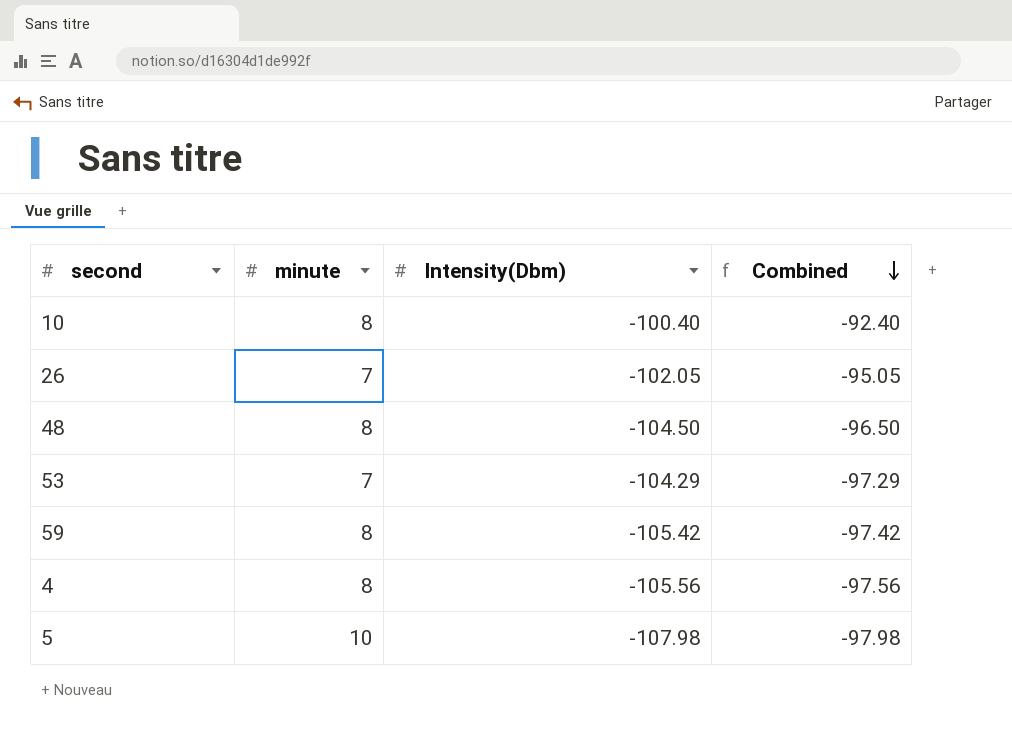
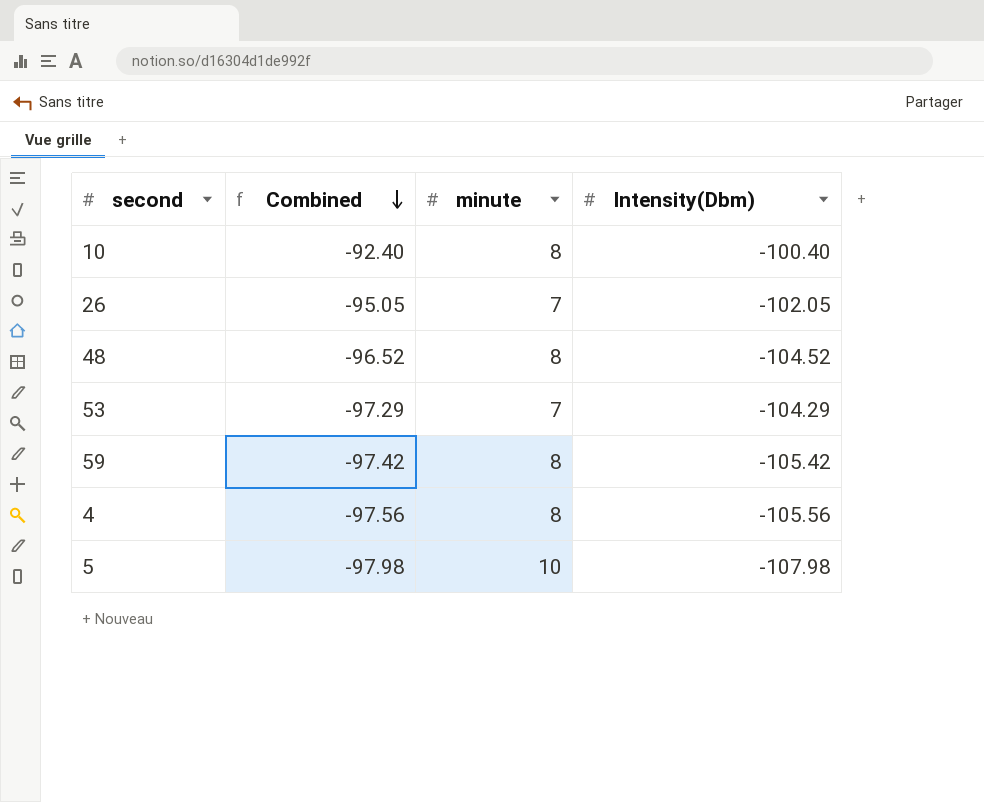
column Combined | position: 4 -> 2
48 | Combined: -96.50 -> -96.52
48 | Intensity(Dbm): -104.50 -> -104.52

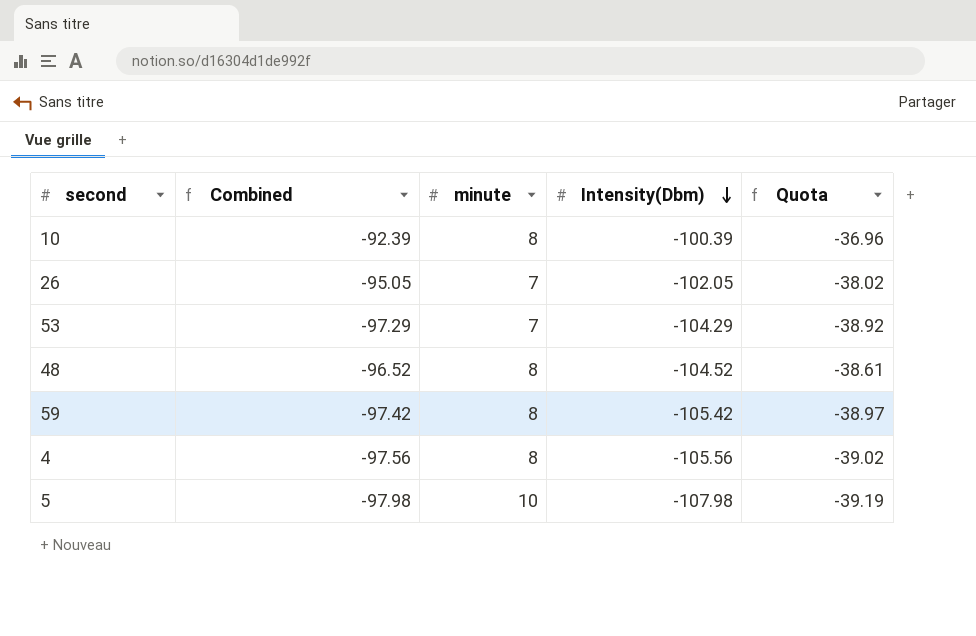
row order: Combined descending -> Intensity(Dbm) descending
column Quota | formula: none -> [Combined] * 0.4
10 | Combined: -92.40 -> -92.39
10 | Intensity(Dbm): -100.40 -> -100.39

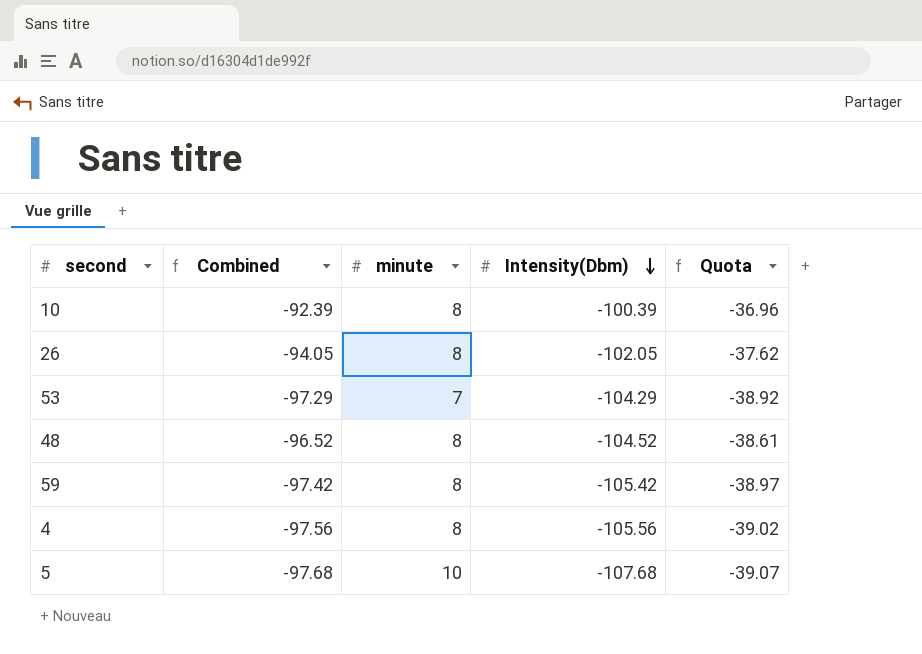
26 | Combined: -95.05 -> -94.05
26 | minute: 7 -> 8
26 | Quota: -38.02 -> -37.62
5 | Combined: -97.98 -> -97.68
5 | Intensity(Dbm): -107.98 -> -107.68
5 | Quota: -39.19 -> -39.07

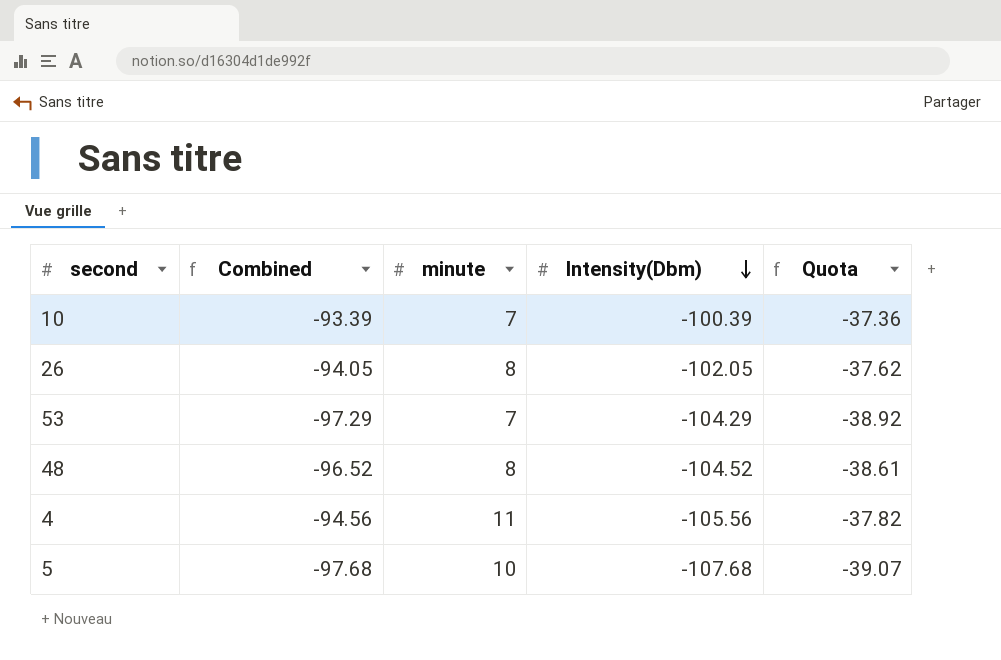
row 59: -97.42 | 8 | -105.42 | -38.97 -> none
10 | Combined: -92.39 -> -93.39
10 | minute: 8 -> 7
10 | Quota: -36.96 -> -37.36
4 | Combined: -97.56 -> -94.56
4 | minute: 8 -> 11
4 | Quota: -39.02 -> -37.82

